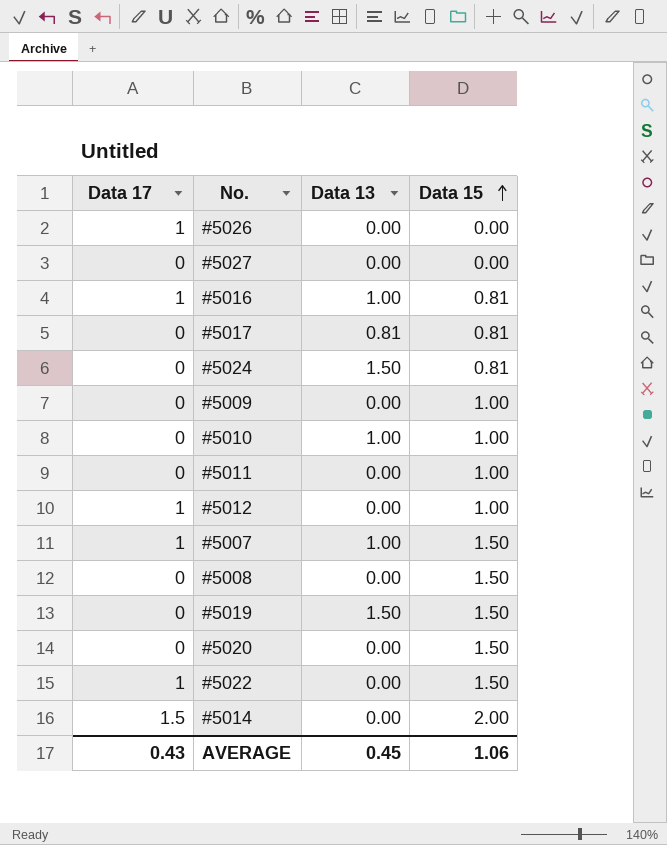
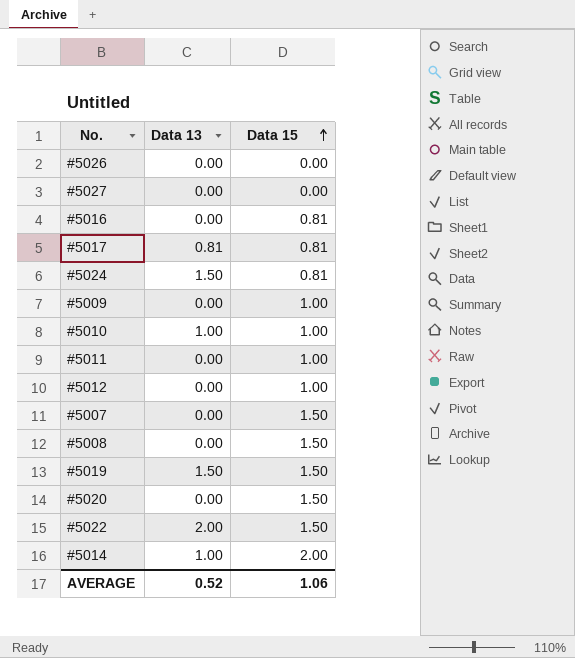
column Data 17 | position: 1 -> none
#5016 | Data 13: 1.00 -> 0.00
#5007 | Data 13: 1.00 -> 0.00
#5022 | Data 13: 0.00 -> 2.00
#5014 | Data 13: 0.00 -> 1.00
AVERAGE | Data 13: 0.45 -> 0.52

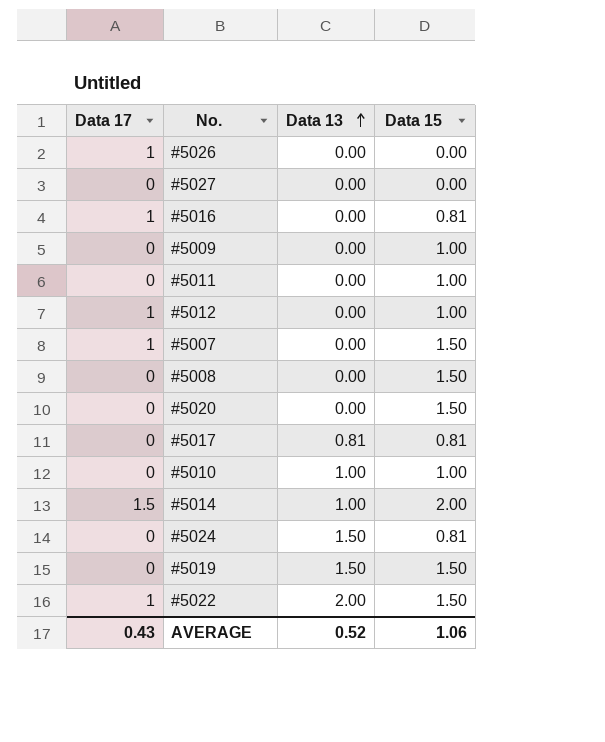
row order: Data 15 ascending -> Data 13 ascending
column Data 17 | position: none -> 1

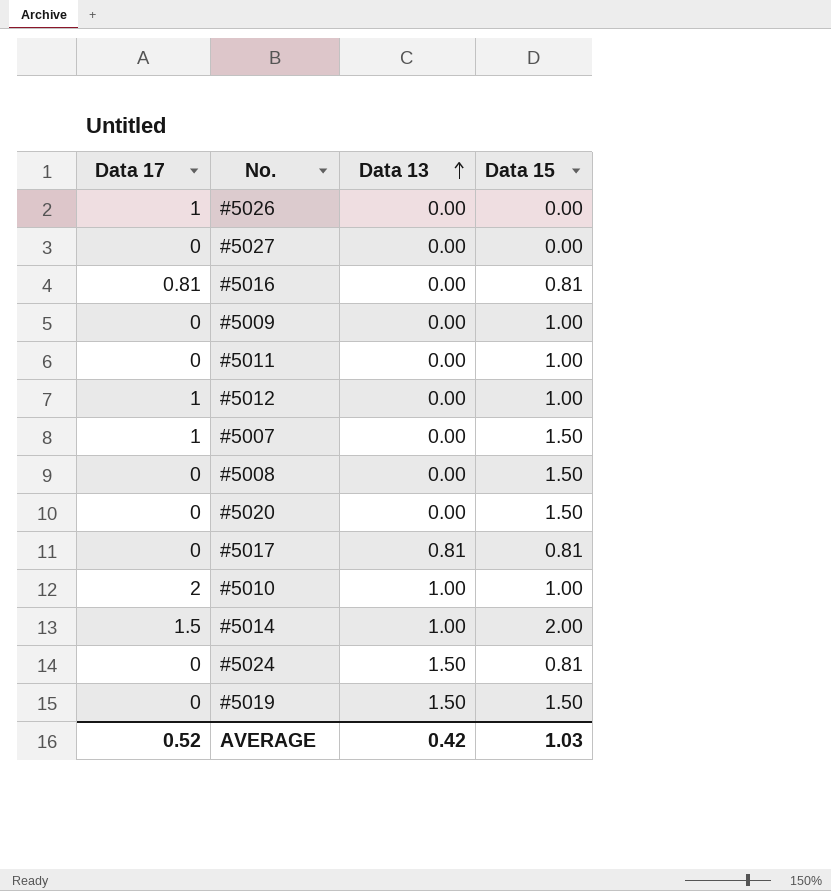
row #5022: 1 | 2.00 | 1.50 -> none
#5016 | Data 17: 1 -> 0.81
#5010 | Data 17: 0 -> 2
AVERAGE | Data 17: 0.43 -> 0.52
AVERAGE | Data 13: 0.52 -> 0.42
AVERAGE | Data 15: 1.06 -> 1.03

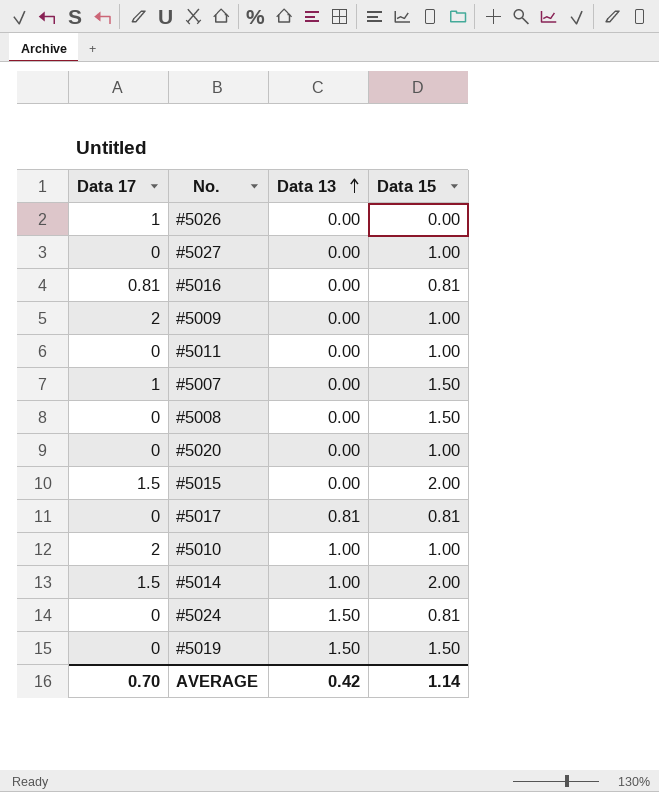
row #5012: 1 | 0.00 | 1.00 -> none
#5027 | Data 15: 0.00 -> 1.00
#5009 | Data 17: 0 -> 2
#5020 | Data 15: 1.50 -> 1.00
row #5015: none -> 1.5 | 0.00 | 2.00
AVERAGE | Data 17: 0.52 -> 0.70
AVERAGE | Data 15: 1.03 -> 1.14

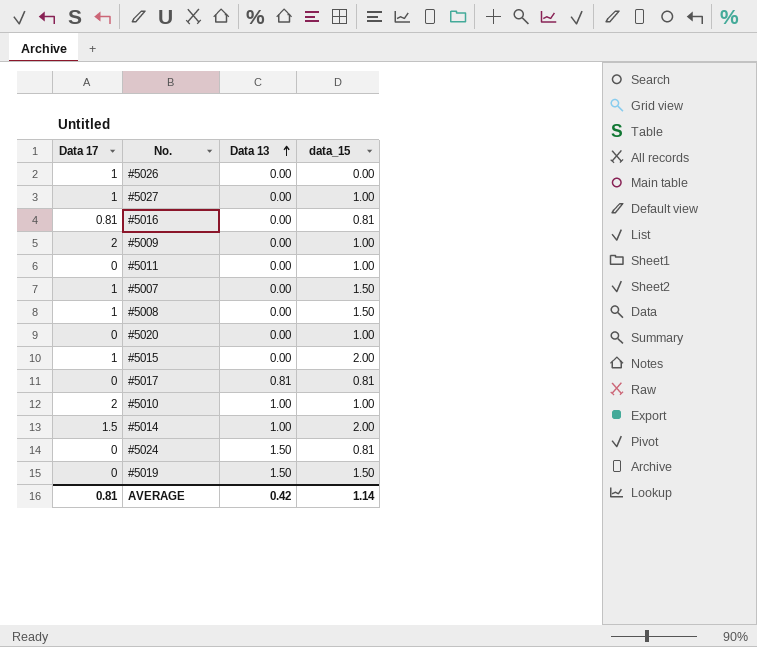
column name: Data 15 -> data_15
#5027 | Data 17: 0 -> 1
#5008 | Data 17: 0 -> 1
#5015 | Data 17: 1.5 -> 1
AVERAGE | Data 17: 0.70 -> 0.81

